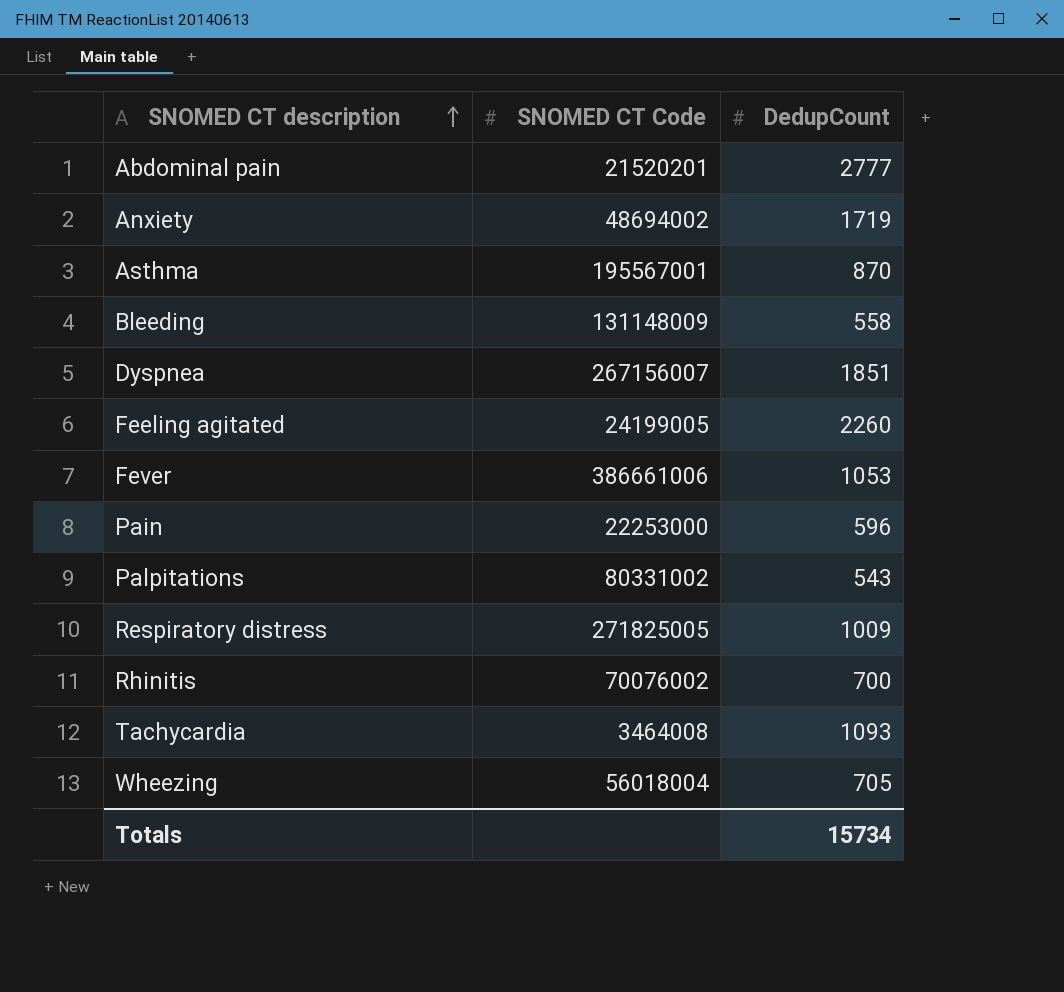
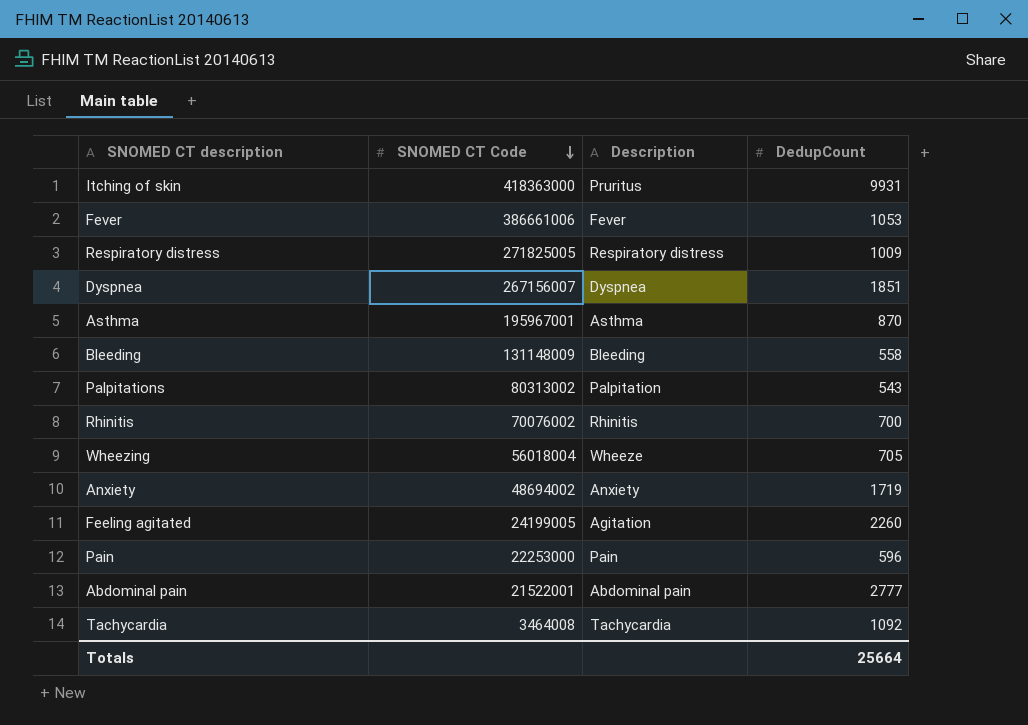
row order: SNOMED CT description ascending -> SNOMED CT Code descending
column Description | position: none -> 3
row Itching of skin: none -> 418363000 | Pruritus | 9931
Asthma | SNOMED CT Code: 195567001 -> 195967001
Palpitations | SNOMED CT Code: 80331002 -> 80313002
Abdominal pain | SNOMED CT Code: 21520201 -> 21522001
Tachycardia | DedupCount: 1093 -> 1092
Totals | DedupCount: 15734 -> 25664

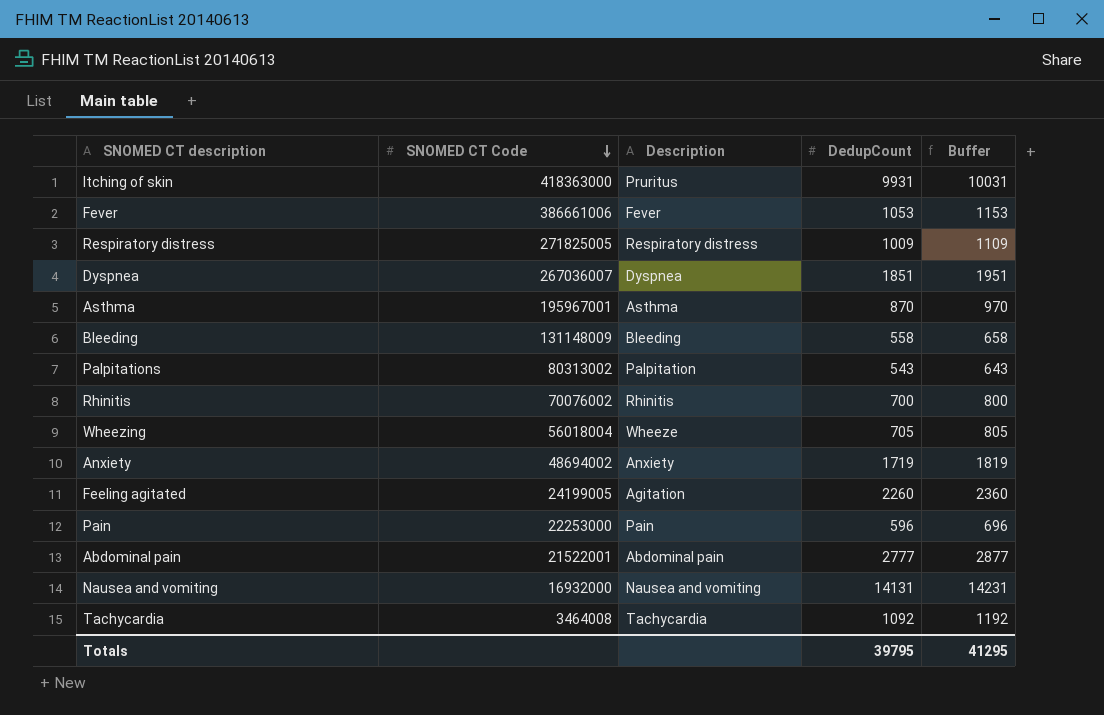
column Buffer | formula: none -> [DedupCount] + 100
Dyspnea | SNOMED CT Code: 267156007 -> 267036007
row Nausea and vomiting: none -> 16932000 | Nausea and vomiting | 14131 | 14231
Totals | DedupCount: 25664 -> 39795

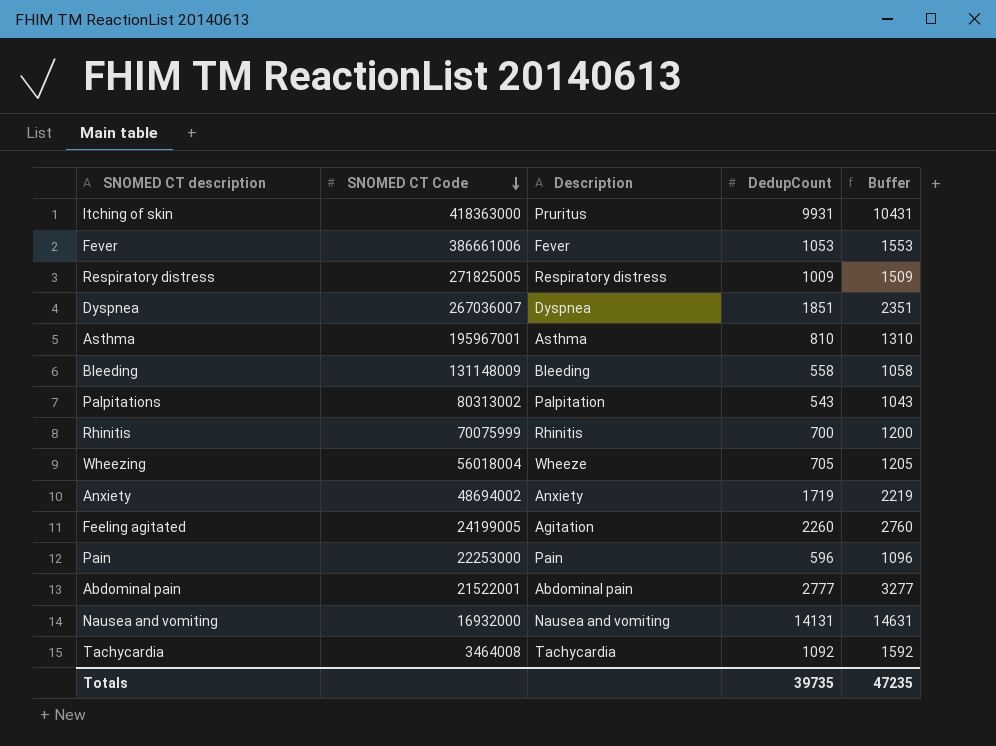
column Buffer | formula: [DedupCount] + 100 -> [DedupCount] + 500
Asthma | DedupCount: 870 -> 810
Rhinitis | SNOMED CT Code: 70076002 -> 70075999
Totals | DedupCount: 39795 -> 39735
Totals | Buffer: 41295 -> 47235

